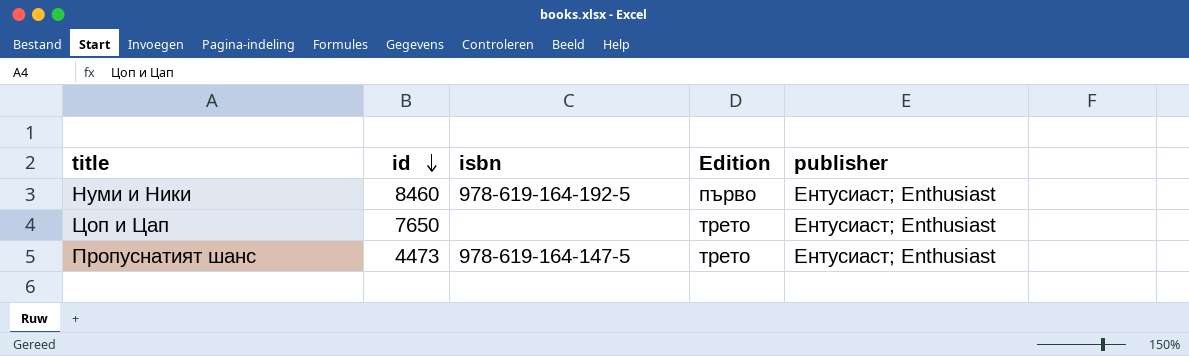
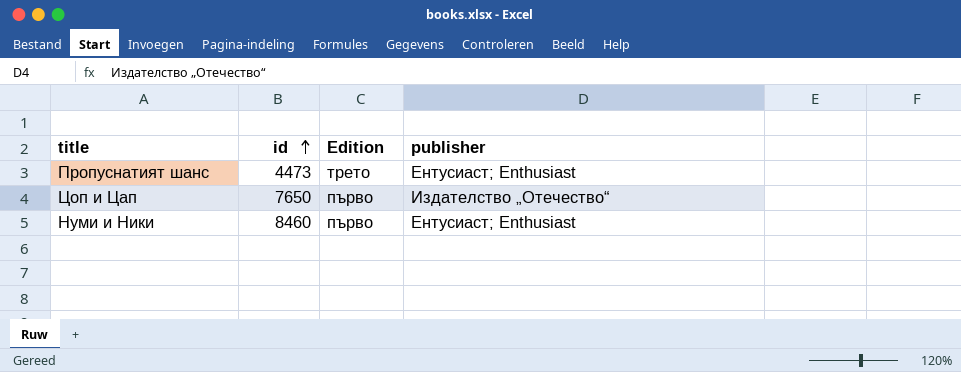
row order: id descending -> id ascending
column isbn | position: 3 -> none
Цоп и Цап | Edition: трето -> първо
Цоп и Цап | publisher: Ентусиаст; Enthusiast -> Издателство „Отечество“

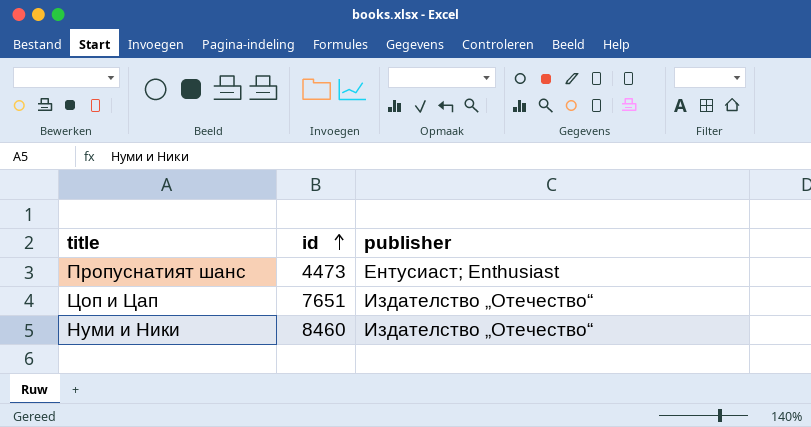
column Edition | position: 3 -> none
Цоп и Цап | id: 7650 -> 7651
Нуми и Ники | publisher: Ентусиаст; Enthusiast -> Издателство „Отечество“

